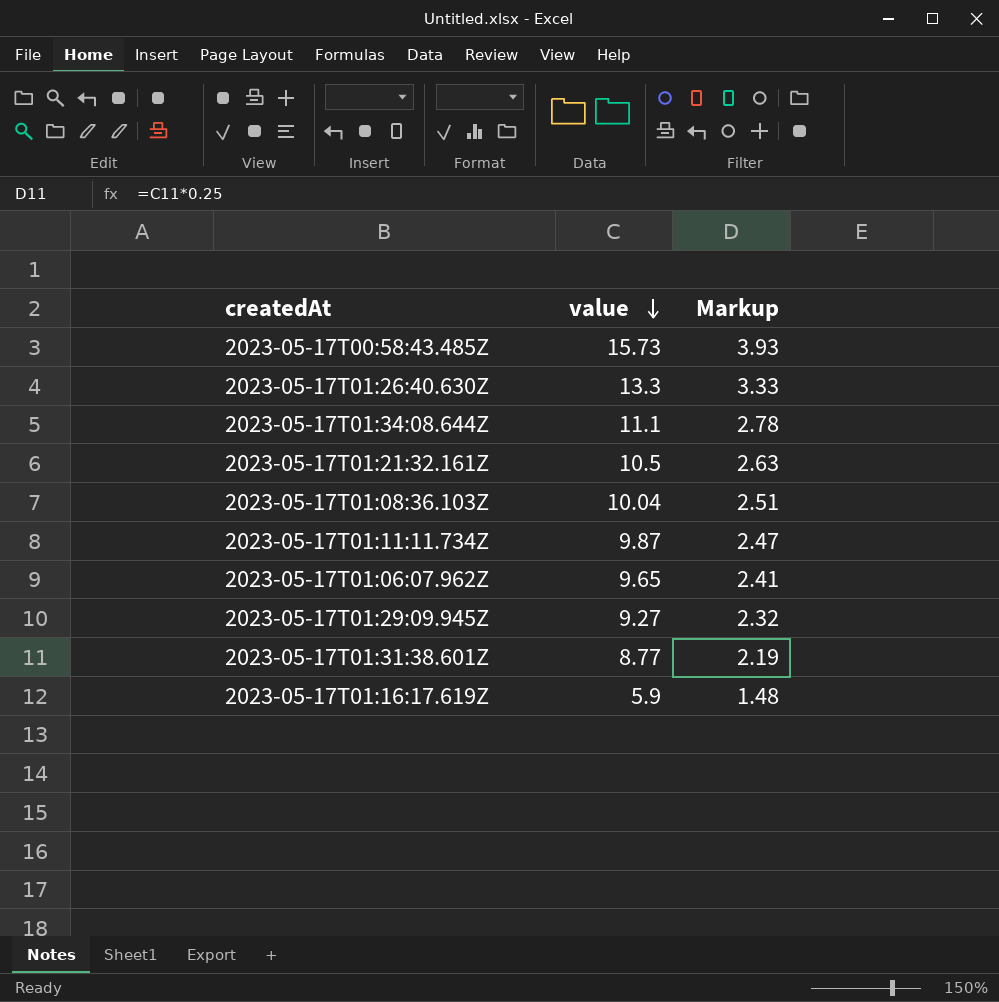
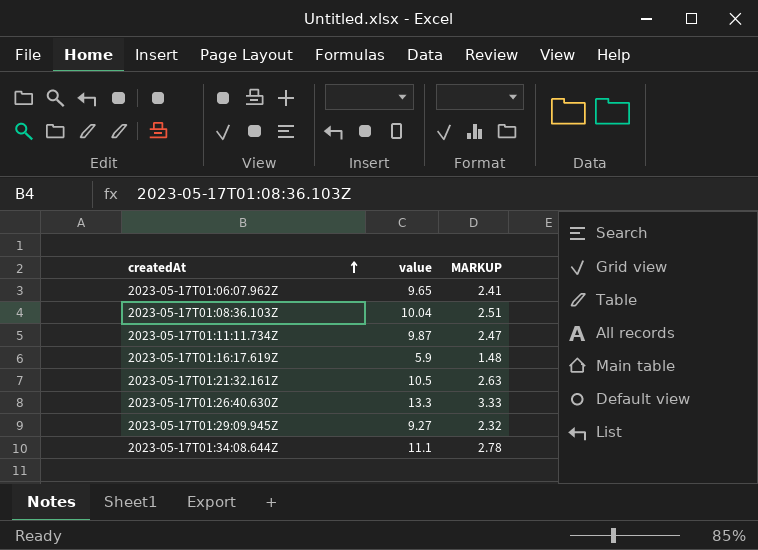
row order: value descending -> createdAt ascending
column name: Markup -> MARKUP
row 2023-05-17T00:58:43.485Z: 15.73 | 3.93 -> none
row 2023-05-17T01:31:38.601Z: 8.77 | 2.19 -> none

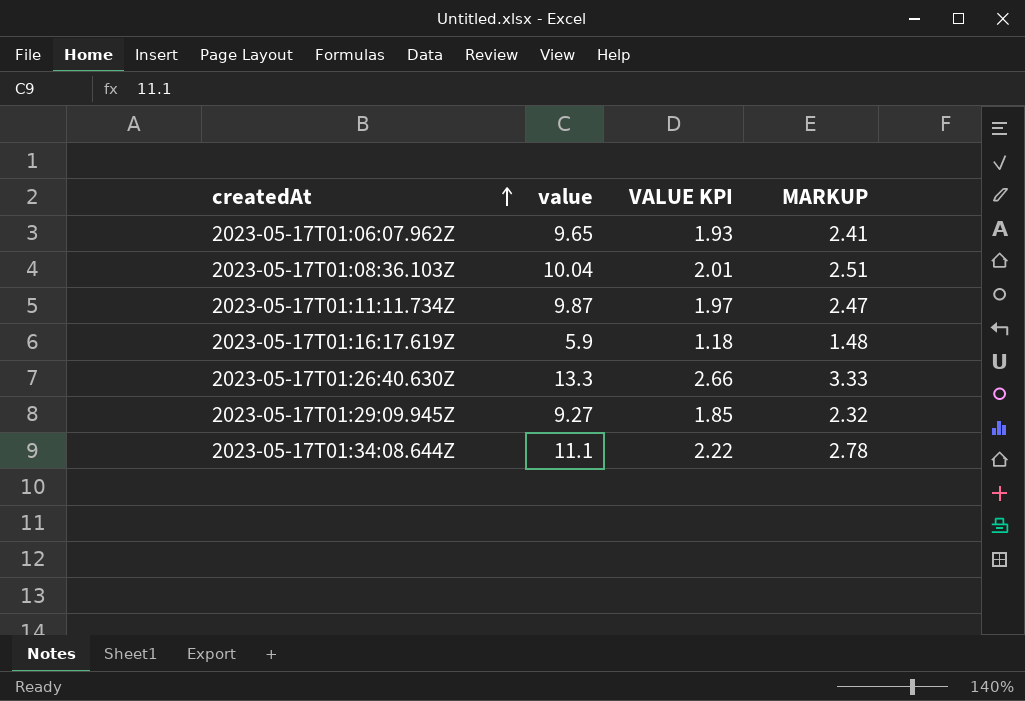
column VALUE KPI | formula: none -> [value] * 0.2
row 2023-05-17T01:21:32.161Z: 10.5 | 2.63 -> none

